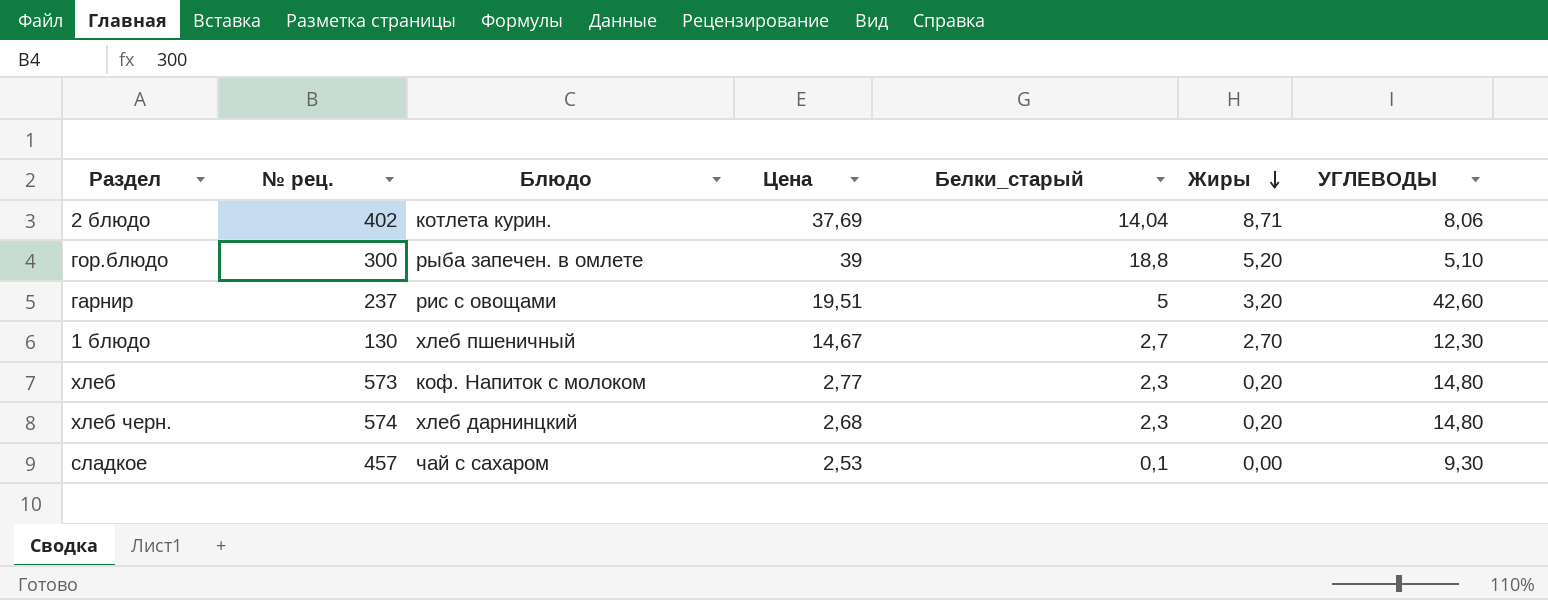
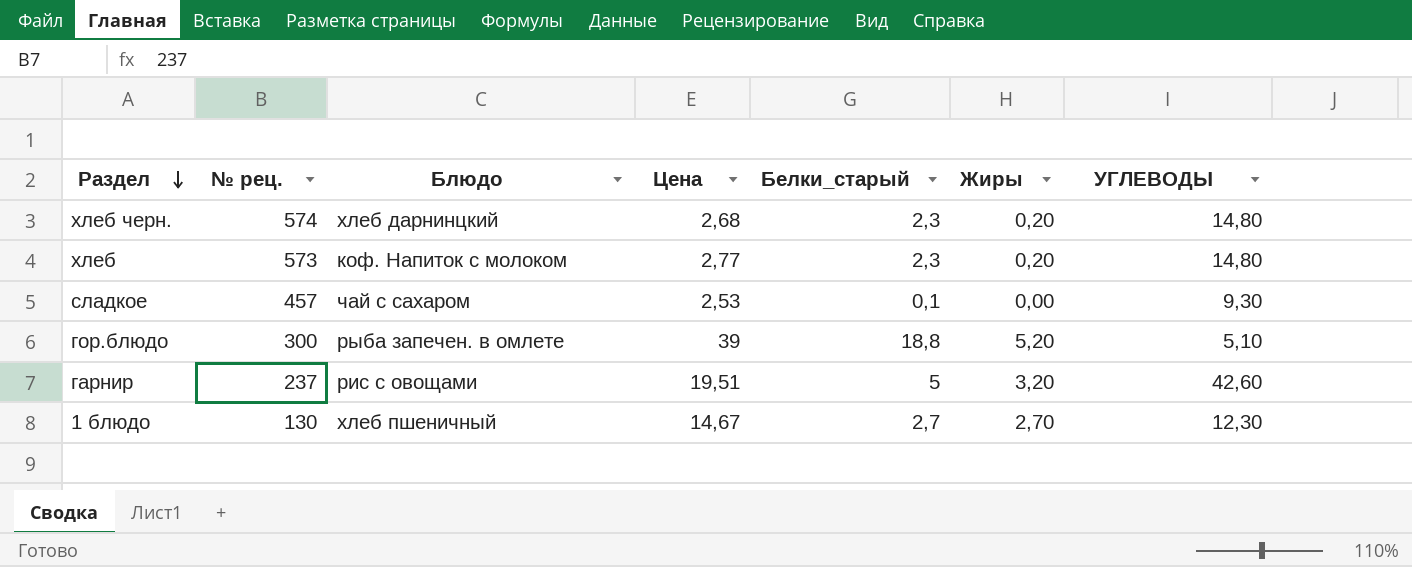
row order: Жиры descending -> Раздел descending
row 2 блюдо: 402 | котлета курин. | 37,69 | 14,04 | 8,71 | 8,06 -> none

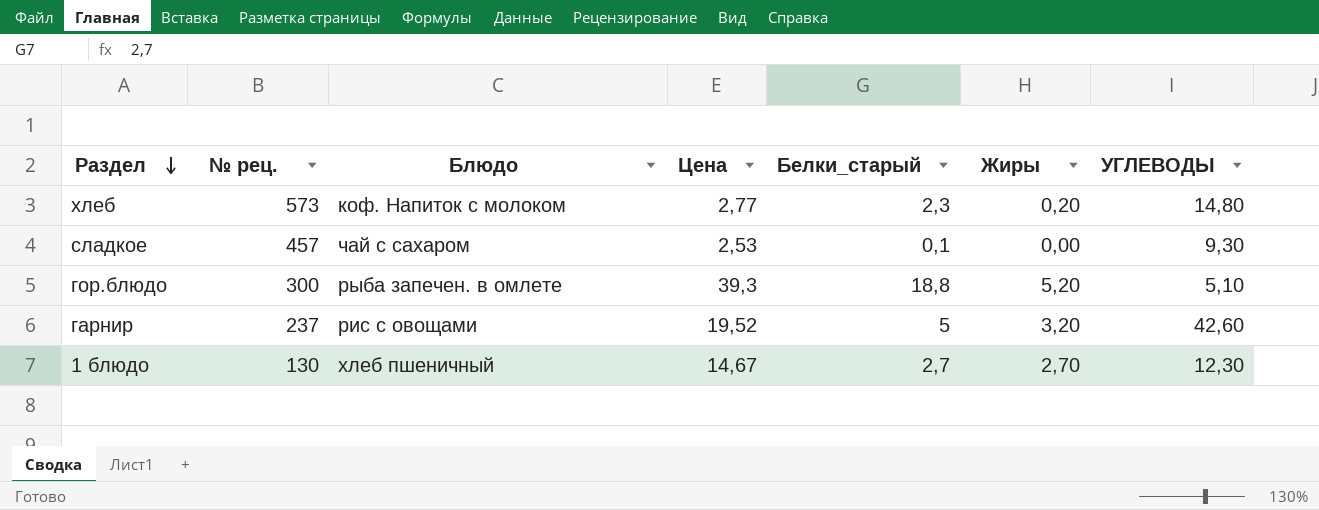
row хлеб черн.: 574 | хлеб дарнинцкий | 2,68 | 2,3 | 0,20 | 14,80 -> none
гор.блюдо | Цена: 39 -> 39,3
гарнир | Цена: 19,51 -> 19,52

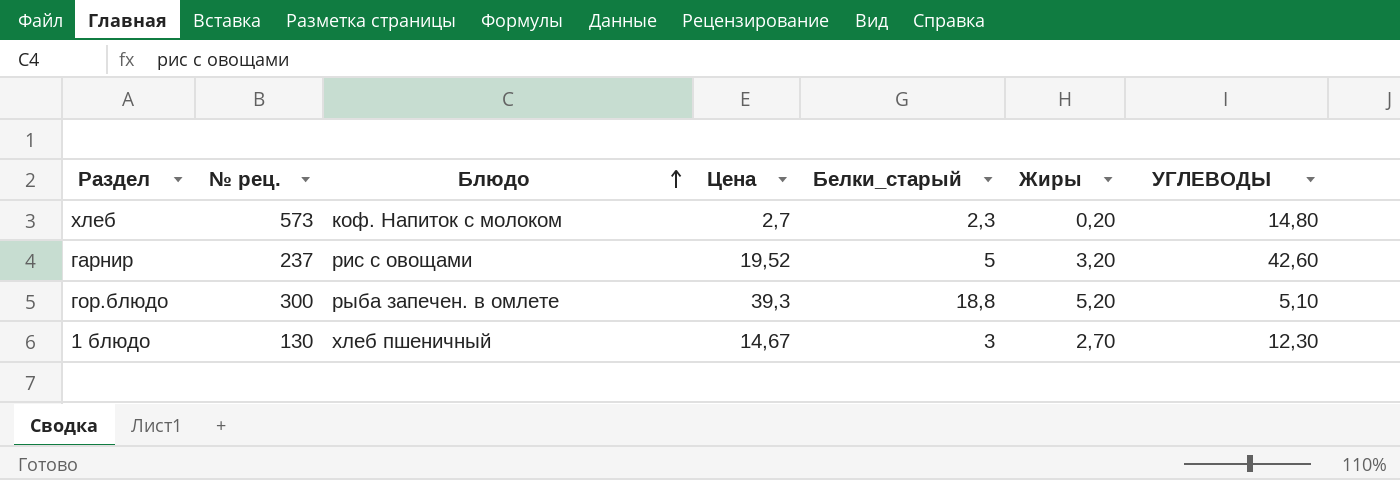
row order: Раздел descending -> Блюдо ascending
row сладкое: 457 | чай с сахаром | 2,53 | 0,1 | 0,00 | 9,30 -> none
хлеб | Цена: 2,77 -> 2,7
1 блюдо | Белки_старый: 2,7 -> 3

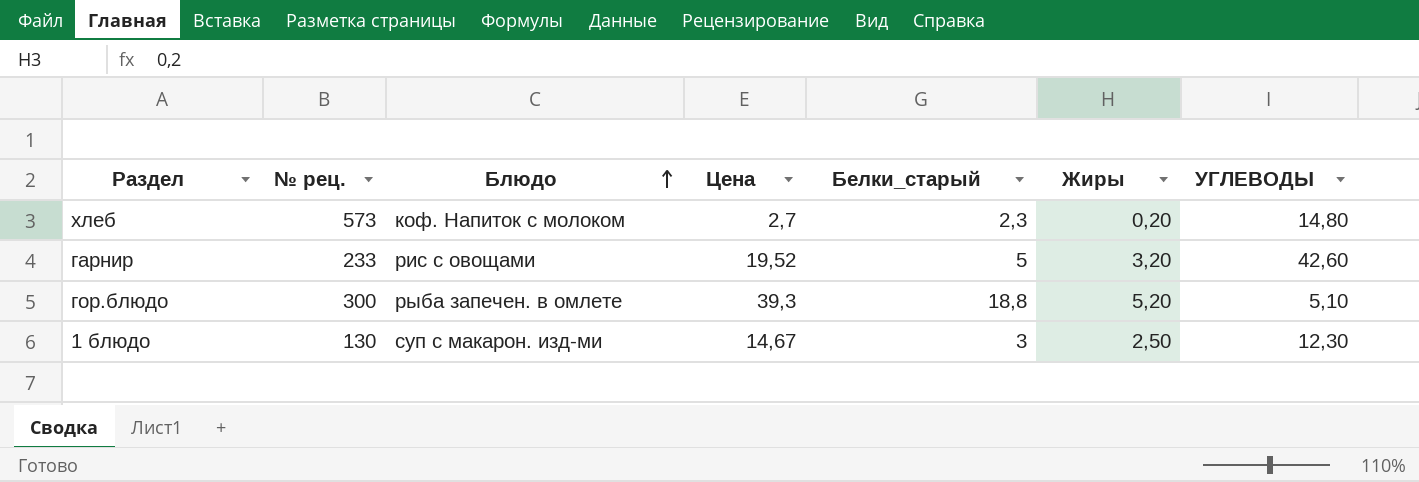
гарнир | № рец.: 237 -> 233
1 блюдо | Блюдо: хлеб пшеничный -> суп с макарон. изд-ми
1 блюдо | Жиры: 2,70 -> 2,50

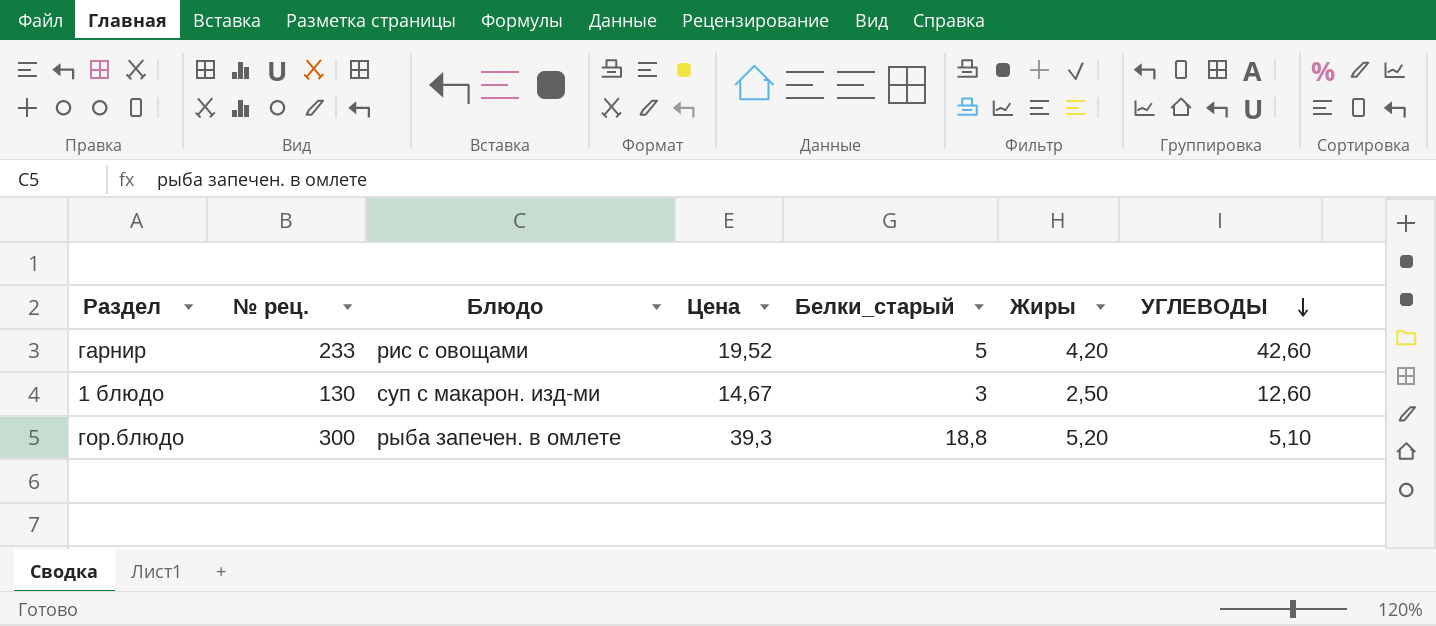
row order: Блюдо ascending -> УГЛЕВОДЫ descending
row хлеб: 573 | коф. Напиток с молоком | 2,7 | 2,3 | 0,20 | 14,80 -> none
гарнир | Жиры: 3,20 -> 4,20
1 блюдо | УГЛЕВОДЫ: 12,30 -> 12,60

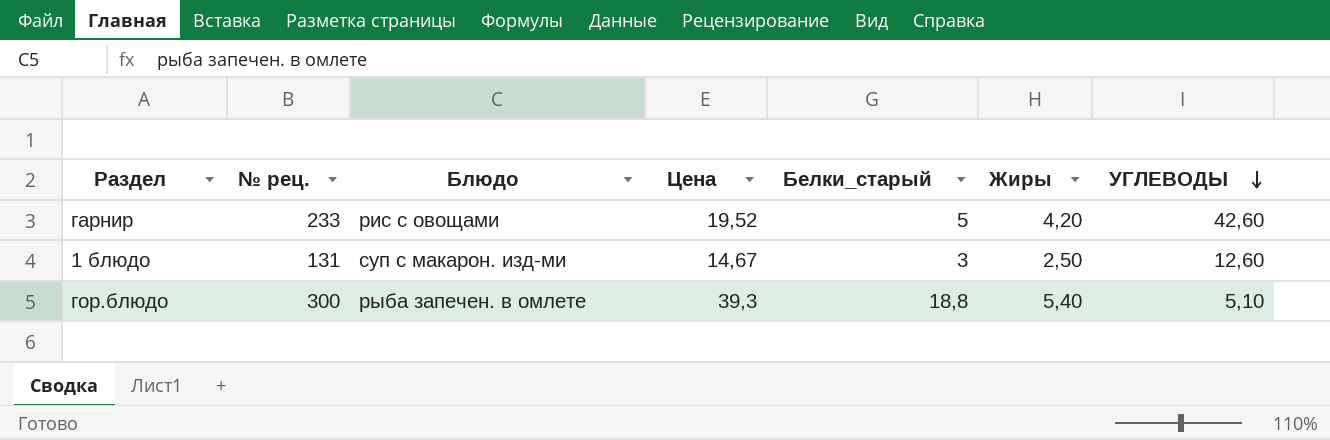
1 блюдо | № рец.: 130 -> 131
гор.блюдо | Жиры: 5,20 -> 5,40

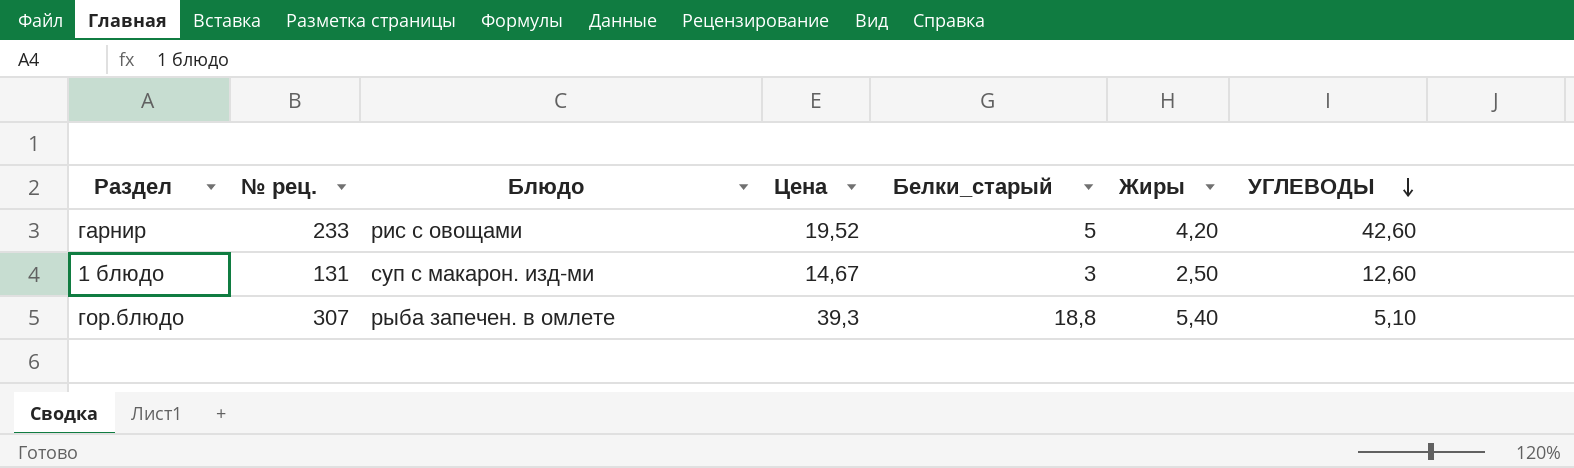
гор.блюдо | № рец.: 300 -> 307

